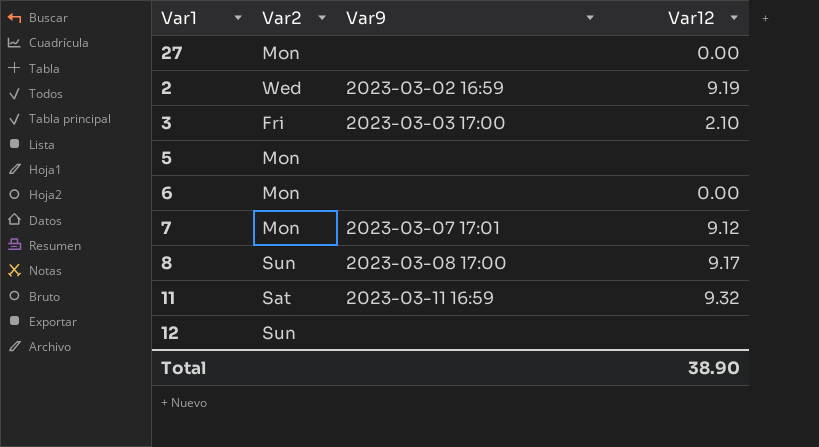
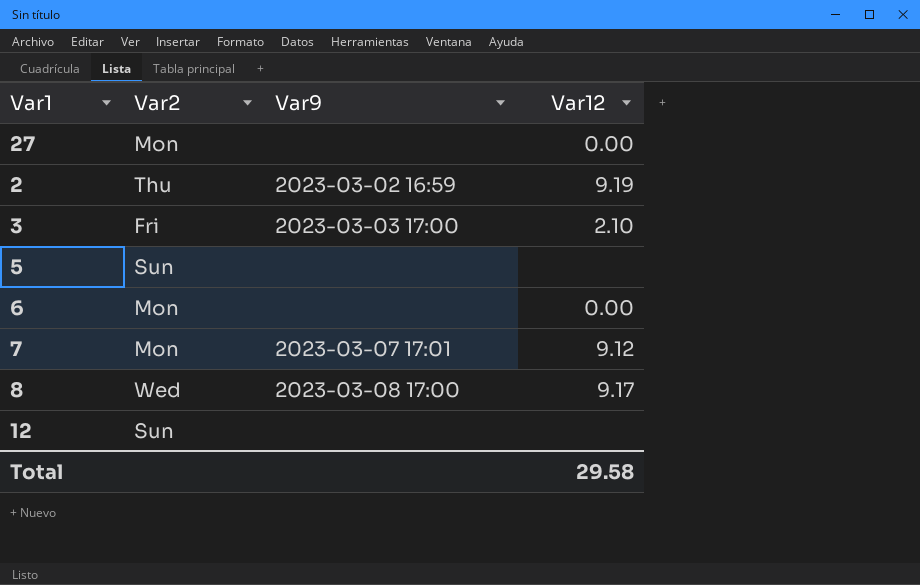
row 11: Sat | 2023-03-11 16:59 | 9.32 -> none
2 | Var2: Wed -> Thu
5 | Var2: Mon -> Sun
8 | Var2: Sun -> Wed
Total | Var12: 38.90 -> 29.58

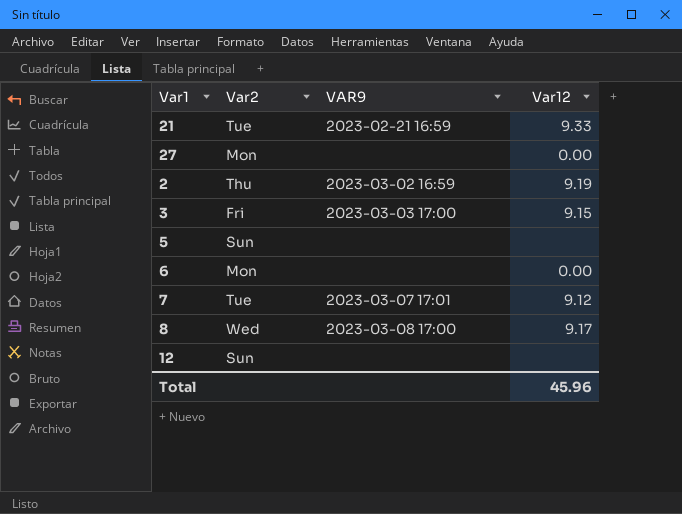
column name: Var9 -> VAR9
row 21: none -> Tue | 2023-02-21 16:59 | 9.33
3 | Var12: 2.10 -> 9.15
7 | Var2: Mon -> Tue
Total | Var12: 29.58 -> 45.96

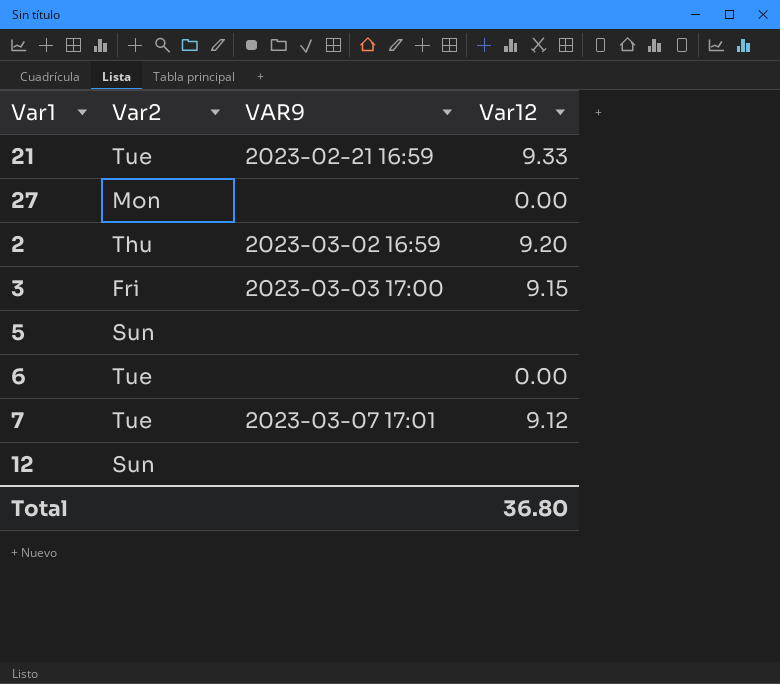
row 8: Wed | 2023-03-08 17:00 | 9.17 -> none
2 | Var12: 9.19 -> 9.20
6 | Var2: Mon -> Tue
Total | Var12: 45.96 -> 36.80

